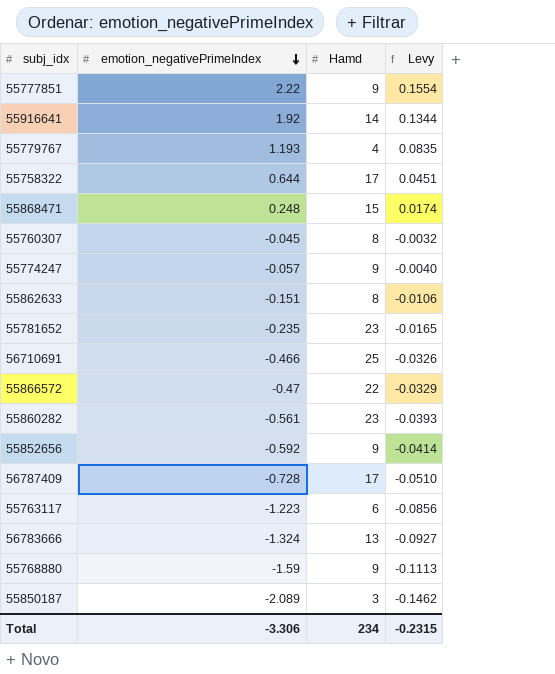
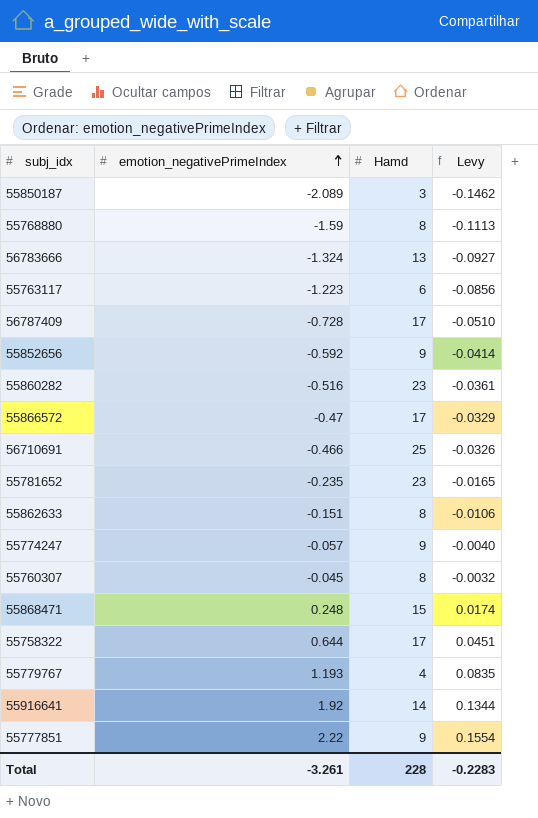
row order: emotion_negativePrimeIndex descending -> emotion_negativePrimeIndex ascending
55768880 | Hamd: 9 -> 8
55860282 | emotion_negativePrimeIndex: -0.561 -> -0.516
55860282 | Levy: -0.0393 -> -0.0361
55866572 | Hamd: 22 -> 17
Total | emotion_negativePrimeIndex: -3.306 -> -3.261
Total | Hamd: 234 -> 228
Total | Levy: -0.2315 -> -0.2283

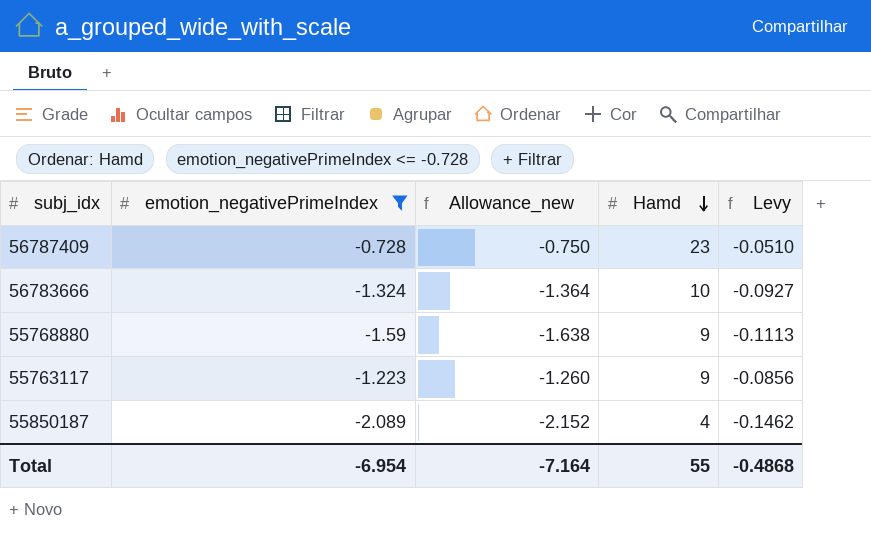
filter: none -> emotion_negativePrimeIndex <= -0.728
row order: emotion_negativePrimeIndex ascending -> Hamd descending
column Allowance_new | formula: none -> [emotion_negativePrimeIndex] * 1.03
56787409 | Hamd: 17 -> 23
56783666 | Hamd: 13 -> 10
55768880 | Hamd: 8 -> 9
55763117 | Hamd: 6 -> 9
55850187 | Hamd: 3 -> 4
Total | emotion_negativePrimeIndex: -3.261 -> -6.954
Total | Hamd: 228 -> 55
Total | Levy: -0.2283 -> -0.4868

